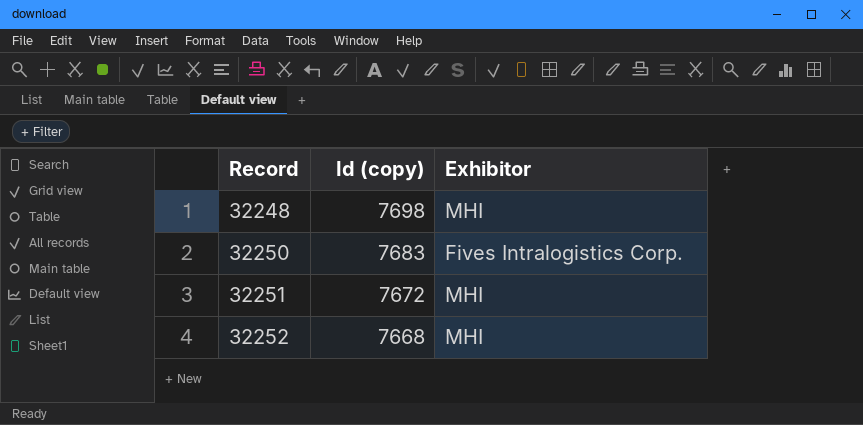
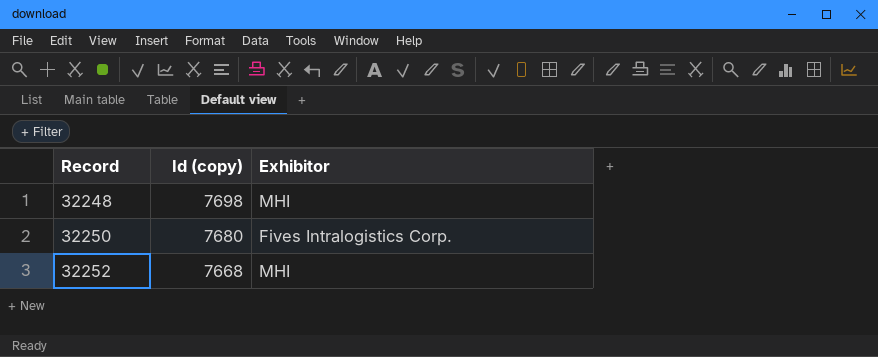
row 32251: 7672 | MHI -> none
32250 | Id (copy): 7683 -> 7680

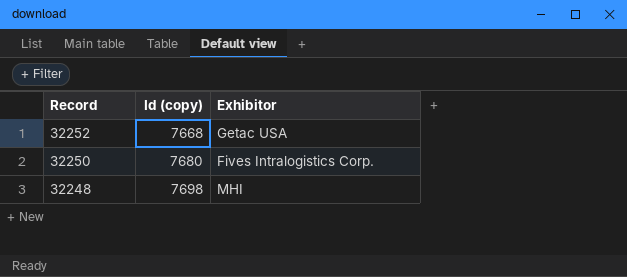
row order: Record ascending -> Record descending
32252 | Exhibitor: MHI -> Getac USA

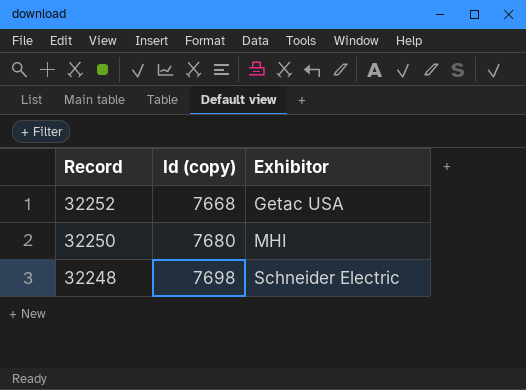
32250 | Exhibitor: Fives Intralogistics Corp. -> MHI
32248 | Exhibitor: MHI -> Schneider Electric

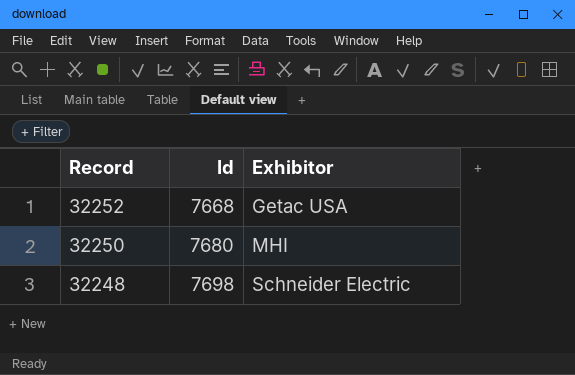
column name: Id (copy) -> Id

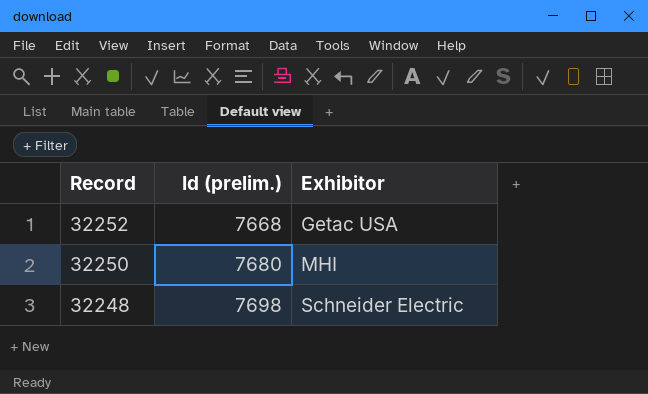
column name: Id -> Id (prelim.)

